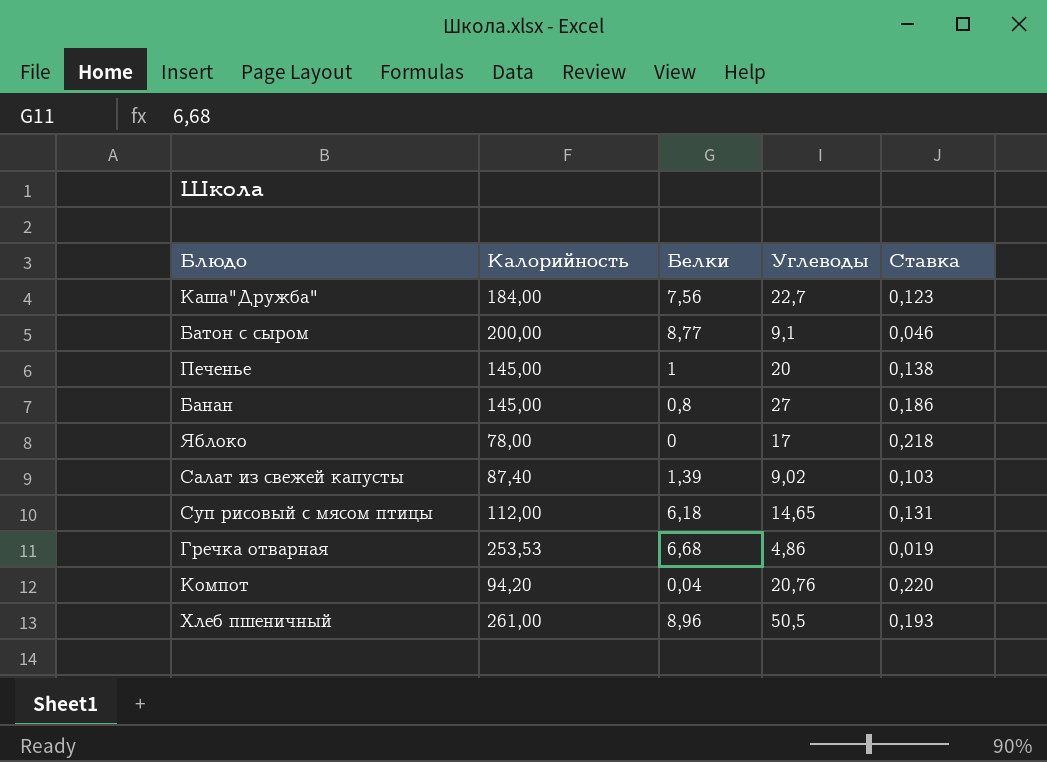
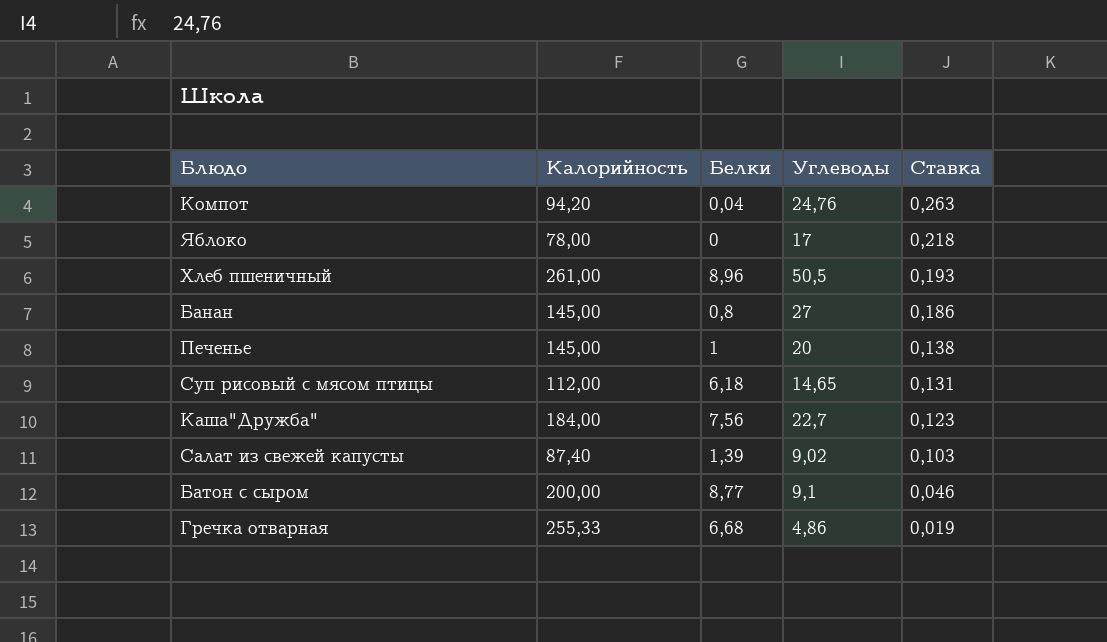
row order: none -> Ставка descending
Компот | Углеводы: 20,76 -> 24,76
Компот | Ставка: 0,220 -> 0,263
Гречка отварная | Калорийность: 253,53 -> 255,33

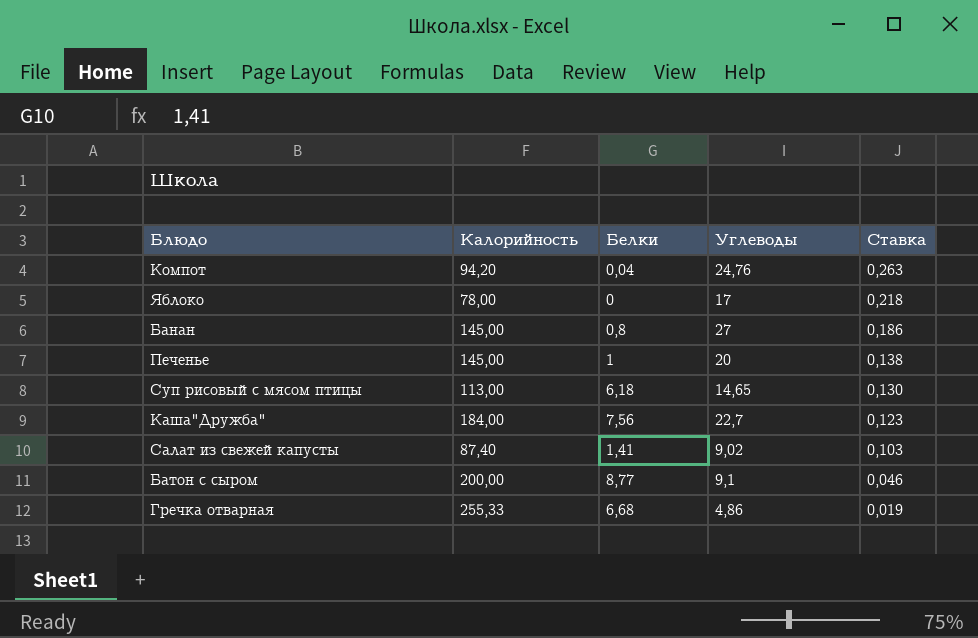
row Хлеб пшеничный: 261,00 | 8,96 | 50,5 | 0,193 -> none
Суп рисовый с мясом птицы | Калорийность: 112,00 -> 113,00
Суп рисовый с мясом птицы | Ставка: 0,131 -> 0,130
Салат из свежей капусты | Белки: 1,39 -> 1,41

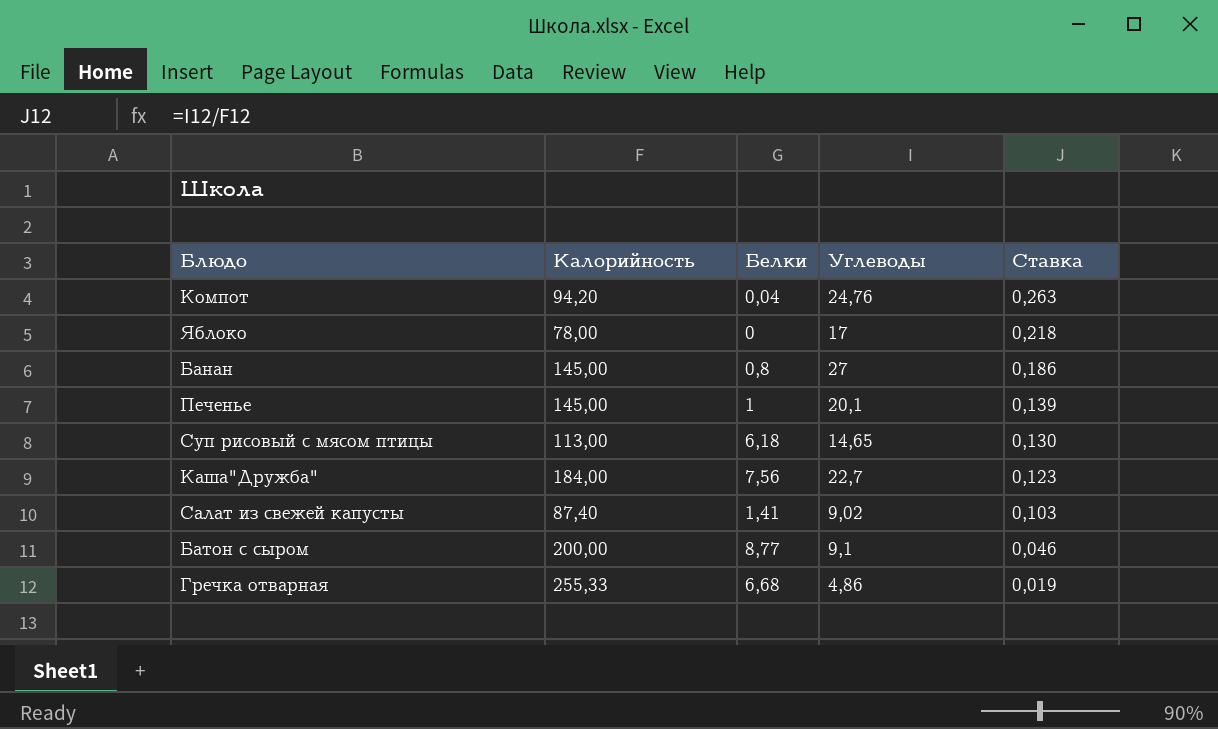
Печенье | Углеводы: 20 -> 20,1
Печенье | Ставка: 0,138 -> 0,139

